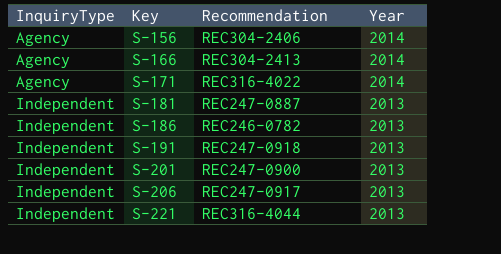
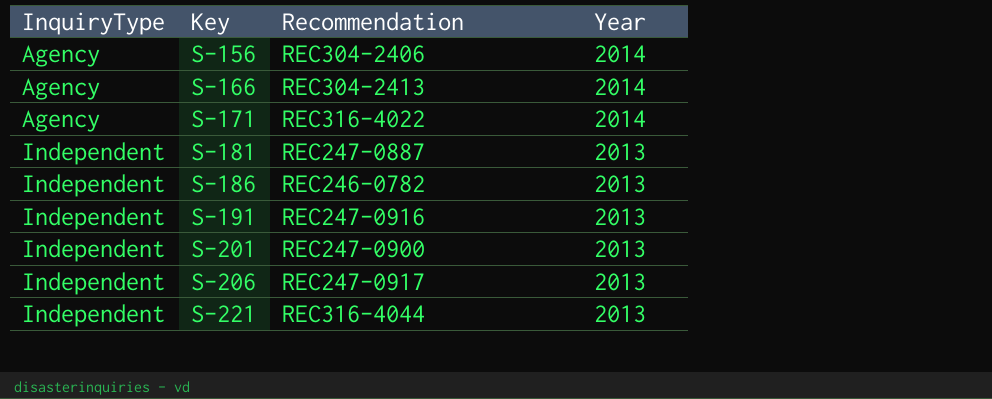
S-191 | Recommendation: REC247-0918 -> REC247-0916

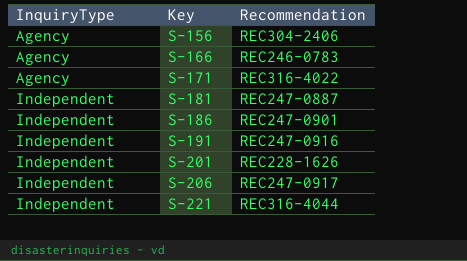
column Year | position: 4 -> none
S-166 | Recommendation: REC304-2413 -> REC246-0783
S-186 | Recommendation: REC246-0782 -> REC247-0901
S-201 | Recommendation: REC247-0900 -> REC228-1626

